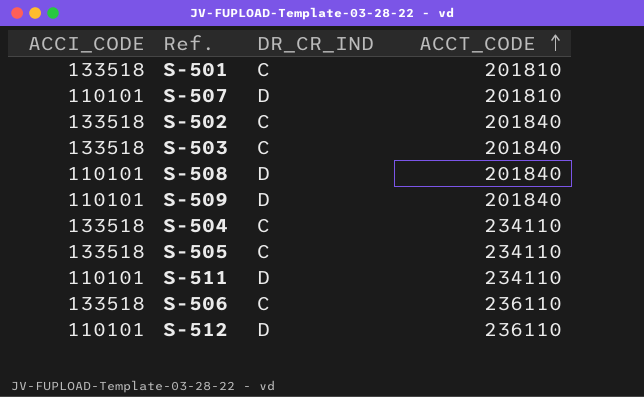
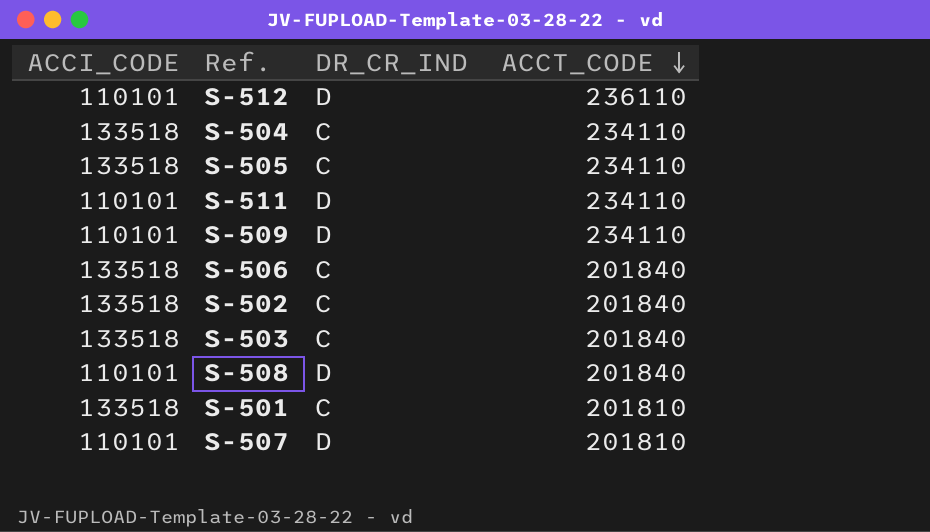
row order: ACCT_CODE ascending -> ACCT_CODE descending
S-509 | ACCT_CODE: 201840 -> 234110
S-506 | ACCT_CODE: 236110 -> 201840

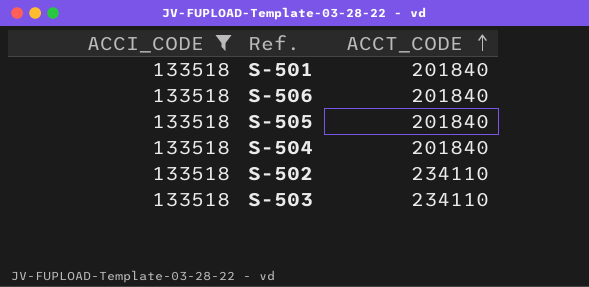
filter: none -> ACCI_CODE = 133518
row order: ACCT_CODE descending -> ACCT_CODE ascending
column DR_CR_IND | position: 3 -> none
S-501 | ACCT_CODE: 201810 -> 201840
S-505 | ACCT_CODE: 234110 -> 201840
S-504 | ACCT_CODE: 234110 -> 201840
S-502 | ACCT_CODE: 201840 -> 234110
S-503 | ACCT_CODE: 201840 -> 234110

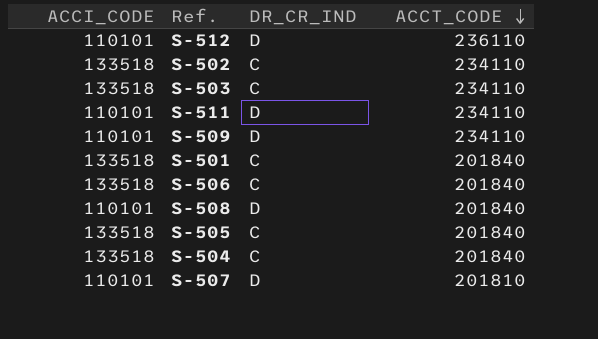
filter: ACCI_CODE = 133518 -> none
row order: ACCT_CODE ascending -> ACCT_CODE descending
column DR_CR_IND | position: none -> 3

